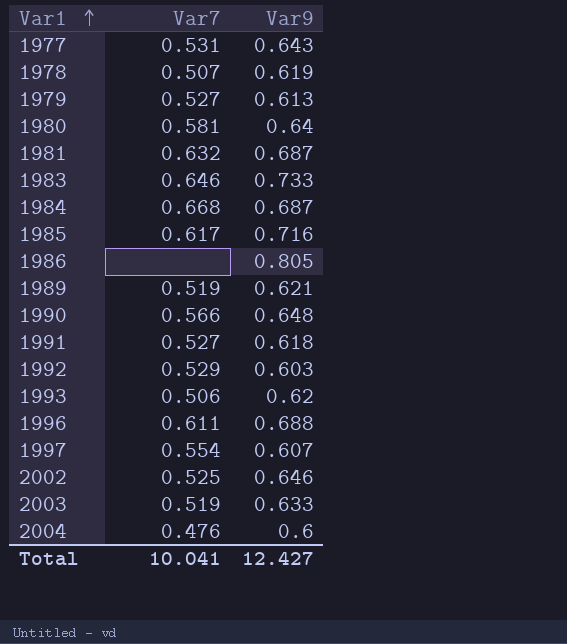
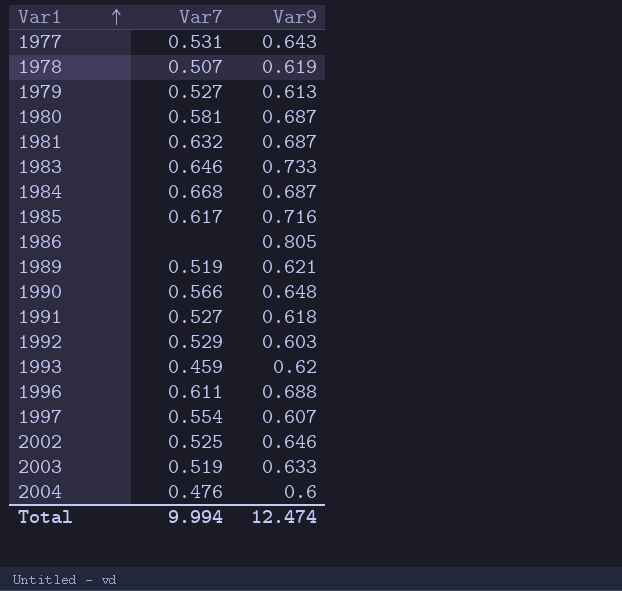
1980 | Var9: 0.64 -> 0.687
1993 | Var7: 0.506 -> 0.459
Total | Var7: 10.041 -> 9.994
Total | Var9: 12.427 -> 12.474

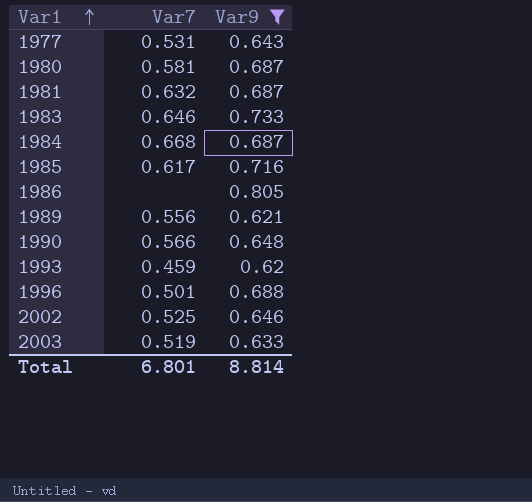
filter: none -> Var9 >= 0.62
1989 | Var7: 0.519 -> 0.556
1996 | Var7: 0.611 -> 0.501
Total | Var7: 9.994 -> 6.801
Total | Var9: 12.474 -> 8.814

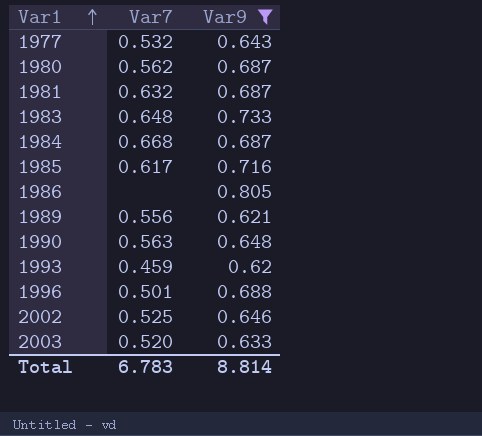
1977 | Var7: 0.531 -> 0.532
1980 | Var7: 0.581 -> 0.562
1983 | Var7: 0.646 -> 0.648
1990 | Var7: 0.566 -> 0.563
2003 | Var7: 0.519 -> 0.520
Total | Var7: 6.801 -> 6.783

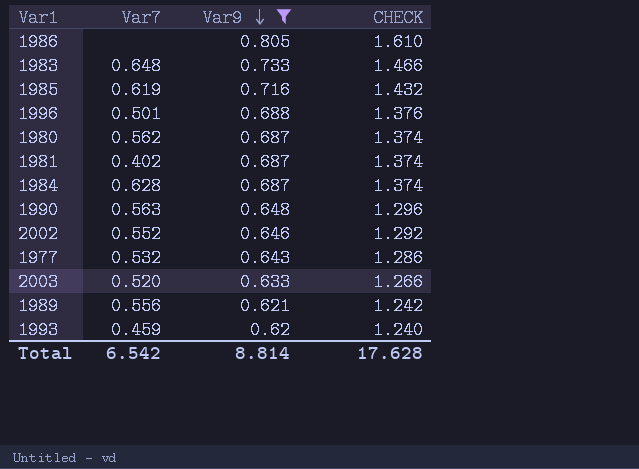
row order: Var1 ascending -> Var9 descending
column CHECK | formula: none -> [Var9] * 2
1985 | Var7: 0.617 -> 0.619
1981 | Var7: 0.632 -> 0.402
1984 | Var7: 0.668 -> 0.628
2002 | Var7: 0.525 -> 0.552
Total | Var7: 6.783 -> 6.542

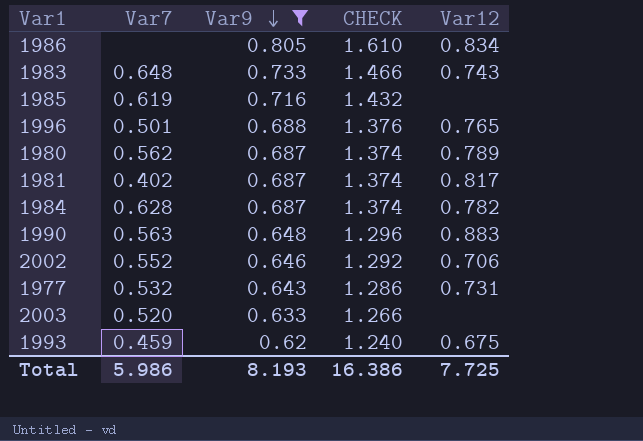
column Var12 | position: none -> 5
row 1989: 0.556 | 0.621 | 1.242 -> none
Total | Var7: 6.542 -> 5.986
Total | Var9: 8.814 -> 8.193
Total | CHECK: 17.628 -> 16.386

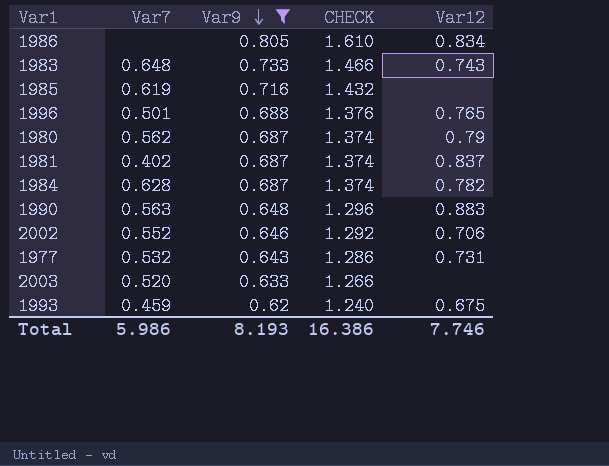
1980 | Var12: 0.789 -> 0.79
1981 | Var12: 0.817 -> 0.837
Total | Var12: 7.725 -> 7.746

